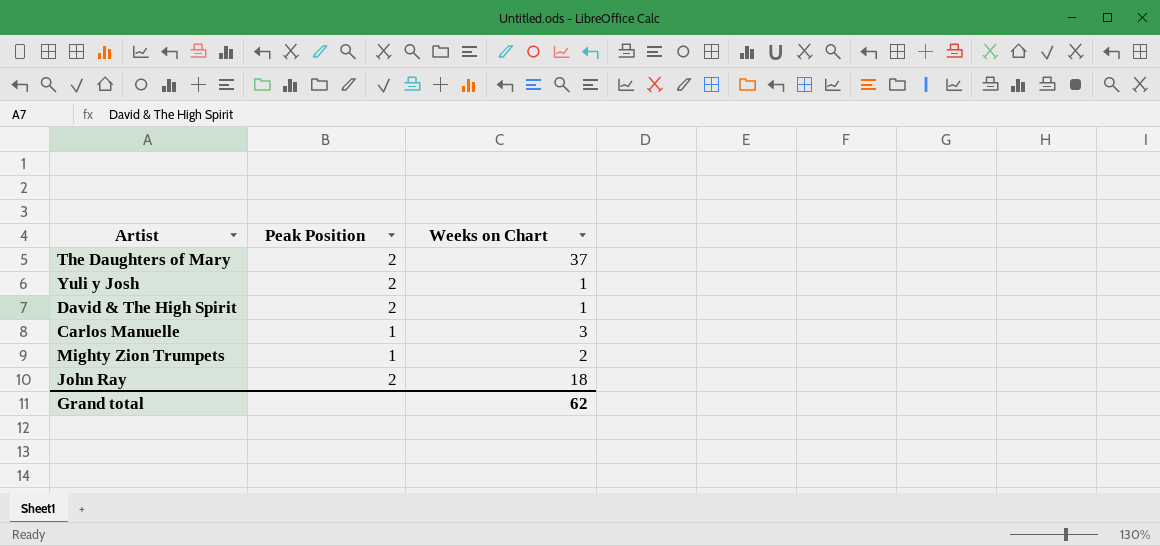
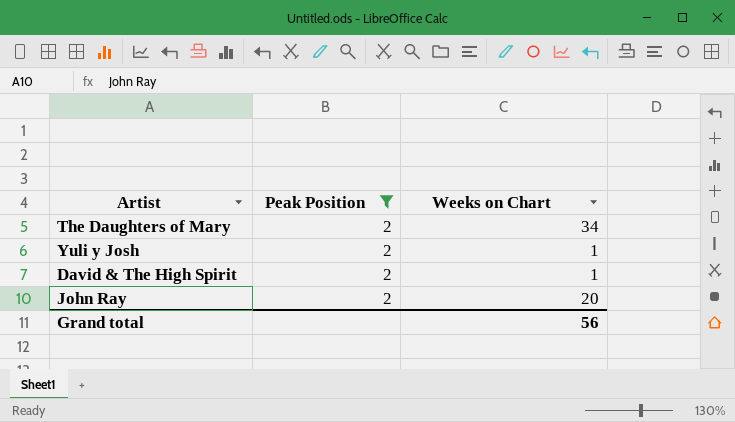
filter: none -> Peak Position = 2
The Daughters of Mary | Weeks on Chart: 37 -> 34
John Ray | Weeks on Chart: 18 -> 20
Grand total | Weeks on Chart: 62 -> 56

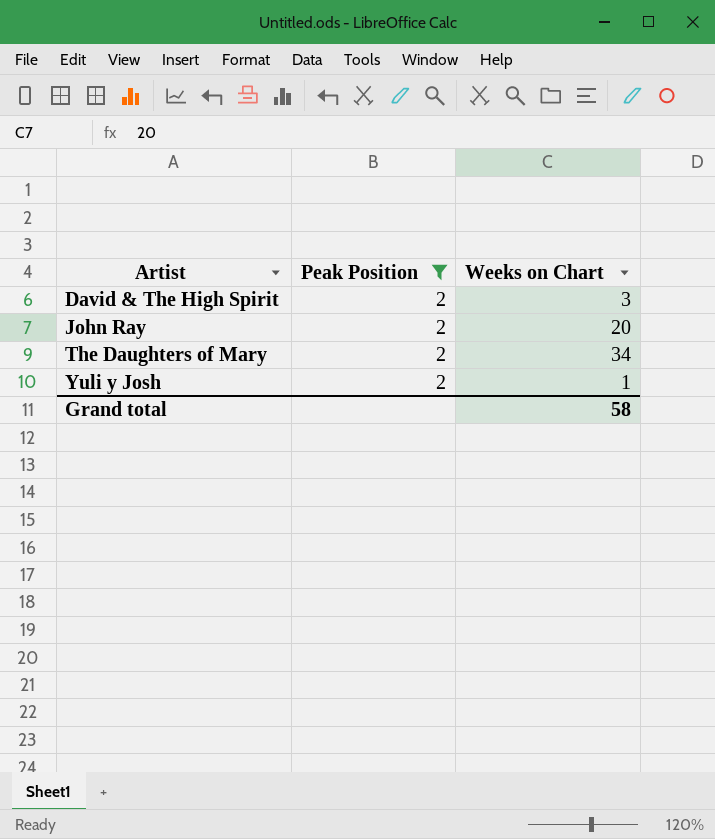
row order: none -> Artist ascending
David & The High Spirit | Weeks on Chart: 1 -> 3
Grand total | Weeks on Chart: 56 -> 58

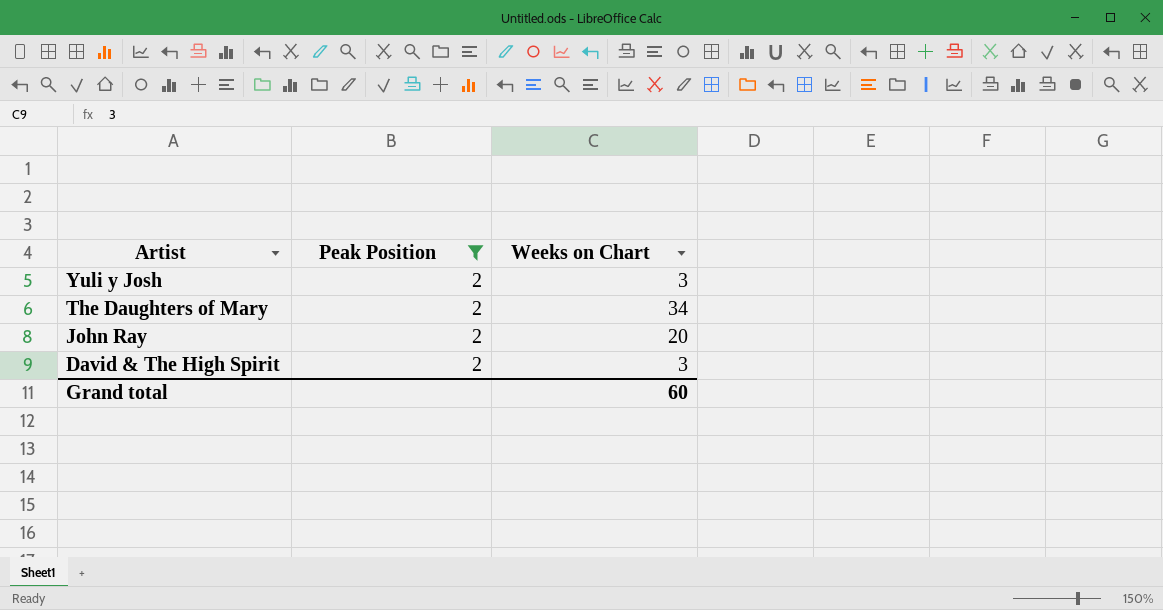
row order: Artist ascending -> Artist descending
Yuli y Josh | Weeks on Chart: 1 -> 3
Grand total | Weeks on Chart: 58 -> 60

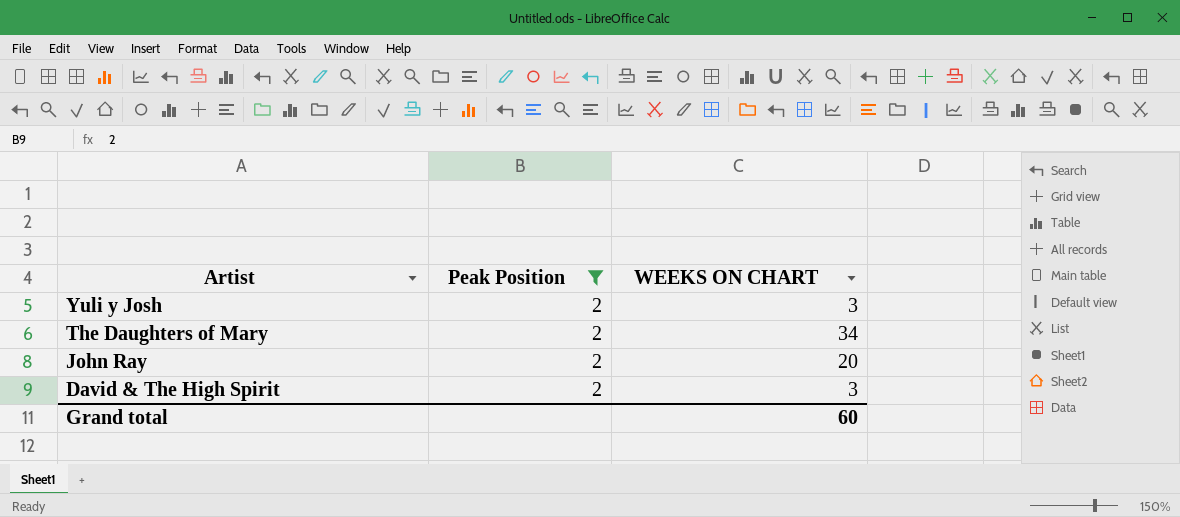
column name: Weeks on Chart -> WEEKS ON CHART

